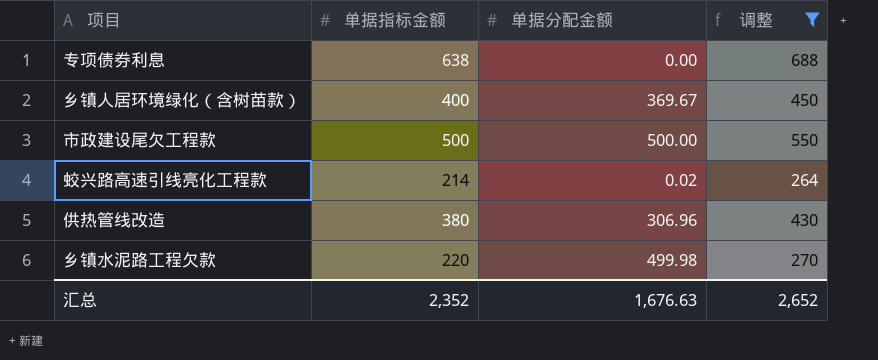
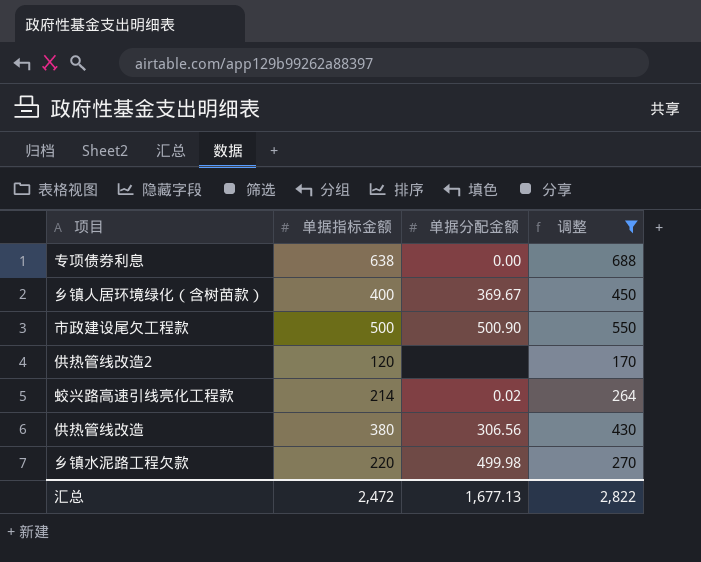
市政建设尾欠工程款 | 单据分配金额: 500.00 -> 500.90
row 供热管线改造2: none -> 120 | none | 170
供热管线改造 | 单据分配金额: 306.96 -> 306.56
汇总 | 单据指标金额: 2,352 -> 2,472
汇总 | 单据分配金额: 1,676.63 -> 1,677.13
汇总 | 调整: 2,652 -> 2,822

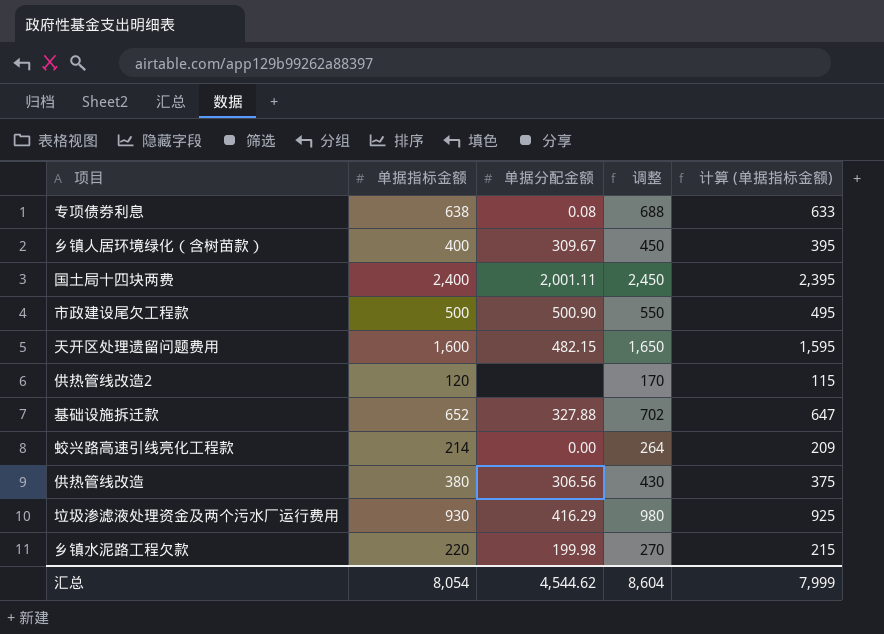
filter: 调整 <= 688 -> none
column 计算 (单据指标金额) | formula: none -> [单据指标金额] - 5
专项债券利息 | 单据分配金额: 0.00 -> 0.08
乡镇人居环境绿化（含树苗款） | 单据分配金额: 369.67 -> 309.67
蛟兴路高速引线亮化工程款 | 单据分配金额: 0.02 -> 0.00
乡镇水泥路工程欠款 | 单据分配金额: 499.98 -> 199.98
汇总 | 单据指标金额: 2,472 -> 8,054
汇总 | 单据分配金额: 1,677.13 -> 4,544.62
汇总 | 调整: 2,822 -> 8,604

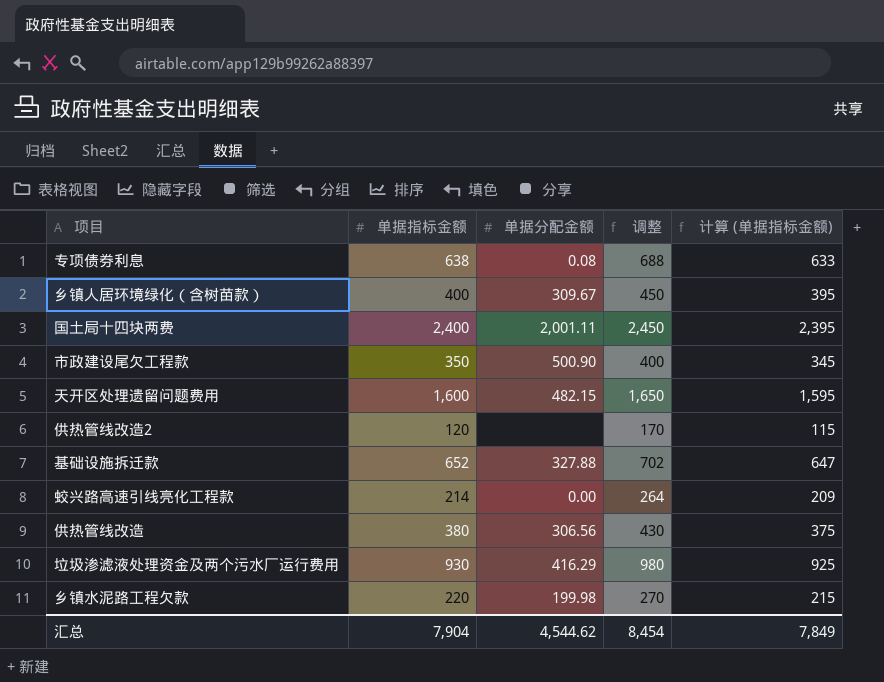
市政建设尾欠工程款 | 单据指标金额: 500 -> 350
市政建设尾欠工程款 | 调整: 550 -> 400
市政建设尾欠工程款 | 计算 (单据指标金额): 495 -> 345
汇总 | 单据指标金额: 8,054 -> 7,904
汇总 | 调整: 8,604 -> 8,454
汇总 | 计算 (单据指标金额): 7,999 -> 7,849

